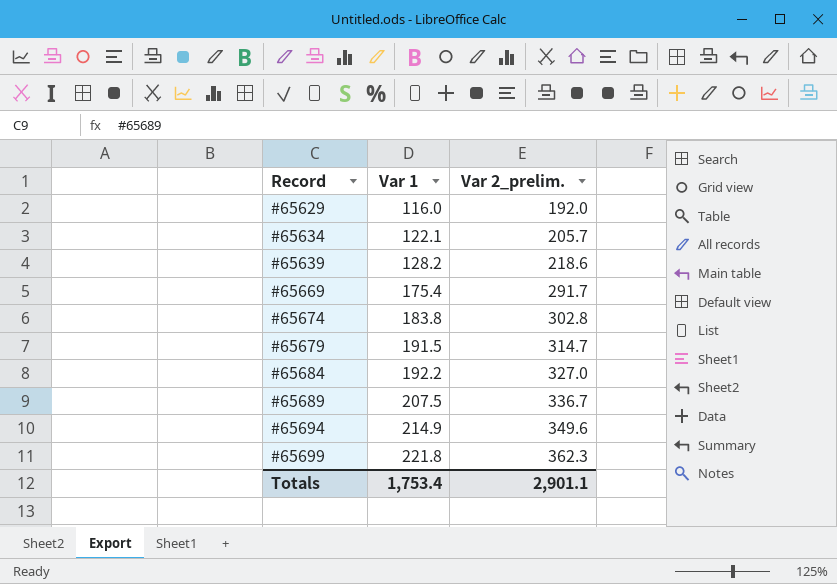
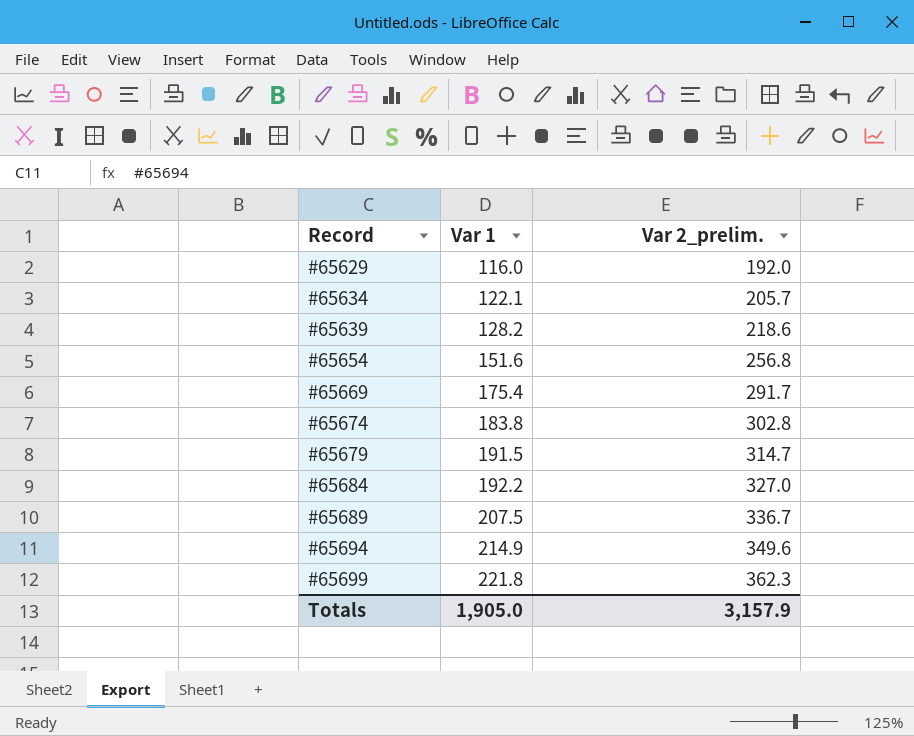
row #65654: none -> 151.6 | 256.8
Totals | Var 1: 1,753.4 -> 1,905.0
Totals | Var 2_prelim.: 2,901.1 -> 3,157.9

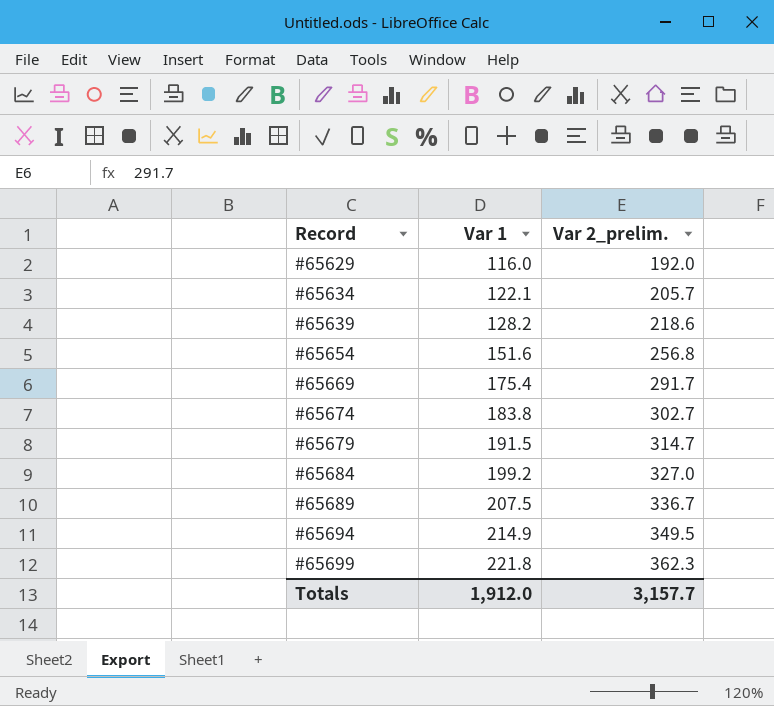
#65674 | Var 2_prelim.: 302.8 -> 302.7
#65684 | Var 1: 192.2 -> 199.2
#65694 | Var 2_prelim.: 349.6 -> 349.5
Totals | Var 1: 1,905.0 -> 1,912.0
Totals | Var 2_prelim.: 3,157.9 -> 3,157.7

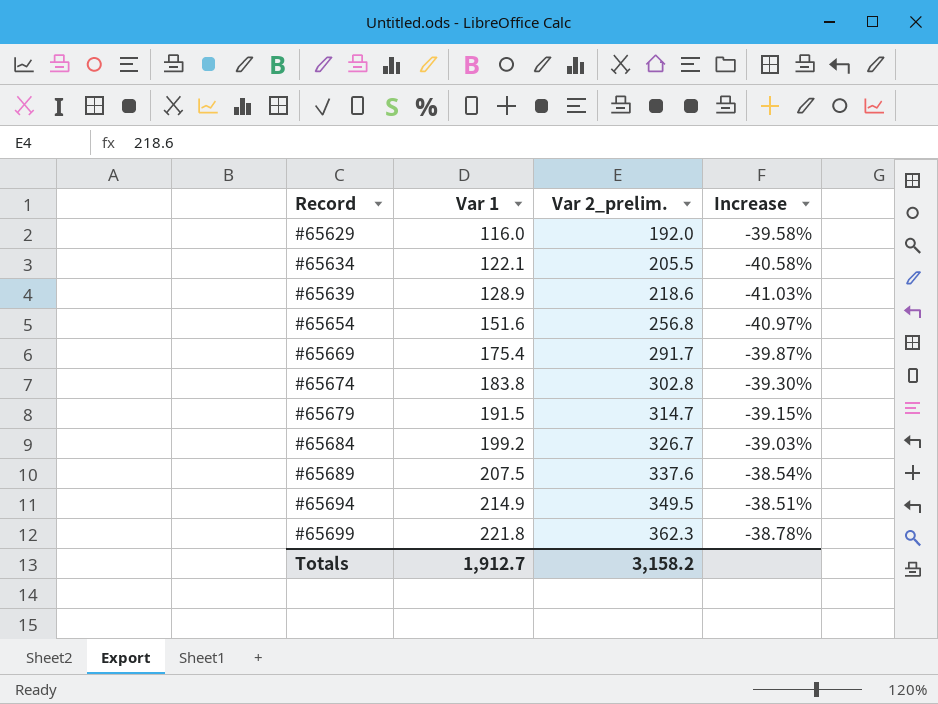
column Increase | formula: none -> ([Var 1] - [Var 2_prelim.]) / [Var 2_prelim.]
#65634 | Var 2_prelim.: 205.7 -> 205.5
#65639 | Var 1: 128.2 -> 128.9
#65674 | Var 2_prelim.: 302.7 -> 302.8
#65684 | Var 2_prelim.: 327.0 -> 326.7
#65689 | Var 2_prelim.: 336.7 -> 337.6
Totals | Var 1: 1,912.0 -> 1,912.7
Totals | Var 2_prelim.: 3,157.7 -> 3,158.2

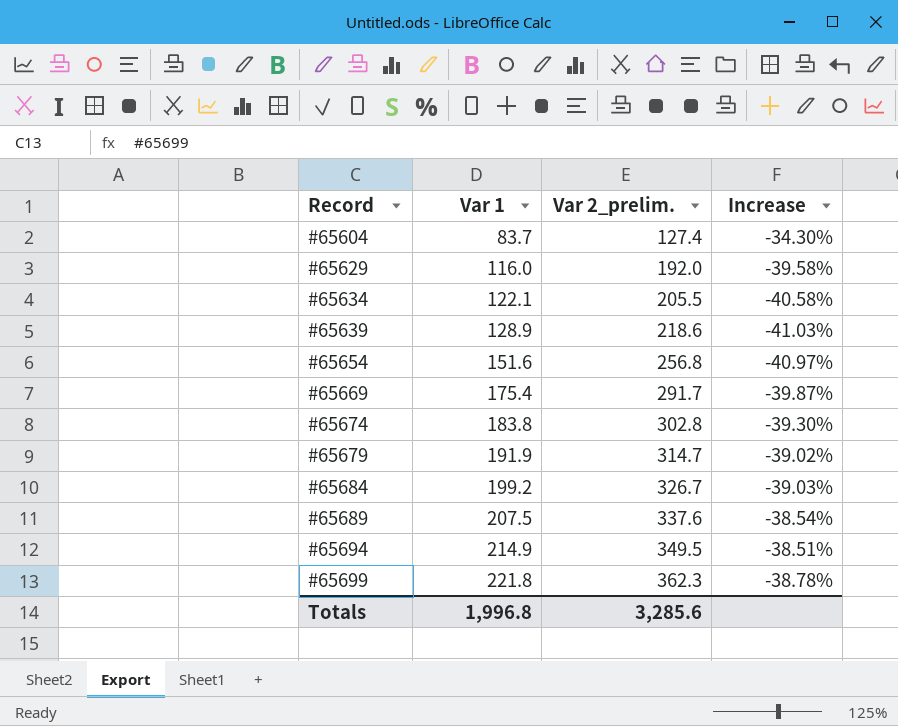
row #65604: none -> 83.7 | 127.4 | -34.30%
#65679 | Var 1: 191.5 -> 191.9
#65679 | Increase: -39.15% -> -39.02%
Totals | Var 1: 1,912.7 -> 1,996.8
Totals | Var 2_prelim.: 3,158.2 -> 3,285.6

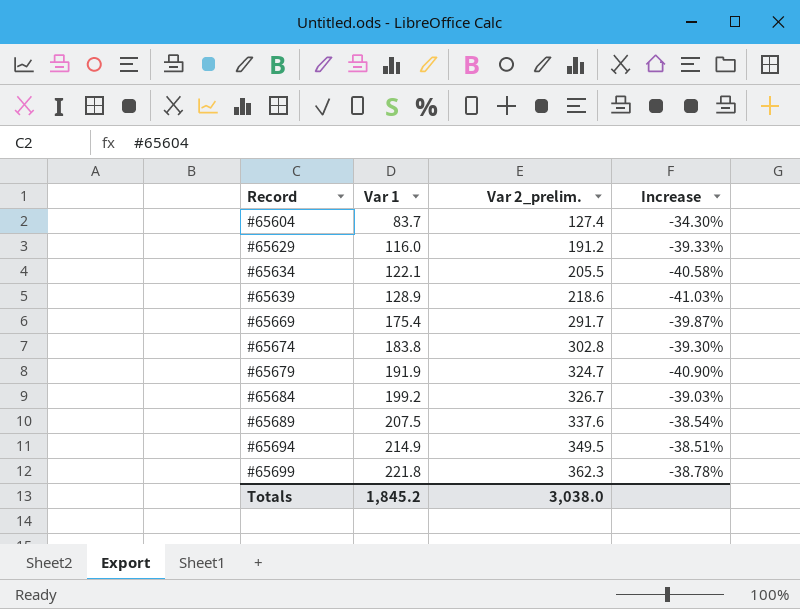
row #65654: 151.6 | 256.8 | -40.97% -> none
#65629 | Var 2_prelim.: 192.0 -> 191.2
#65629 | Increase: -39.58% -> -39.33%
#65679 | Var 2_prelim.: 314.7 -> 324.7
#65679 | Increase: -39.02% -> -40.90%
Totals | Var 1: 1,996.8 -> 1,845.2
Totals | Var 2_prelim.: 3,285.6 -> 3,038.0

